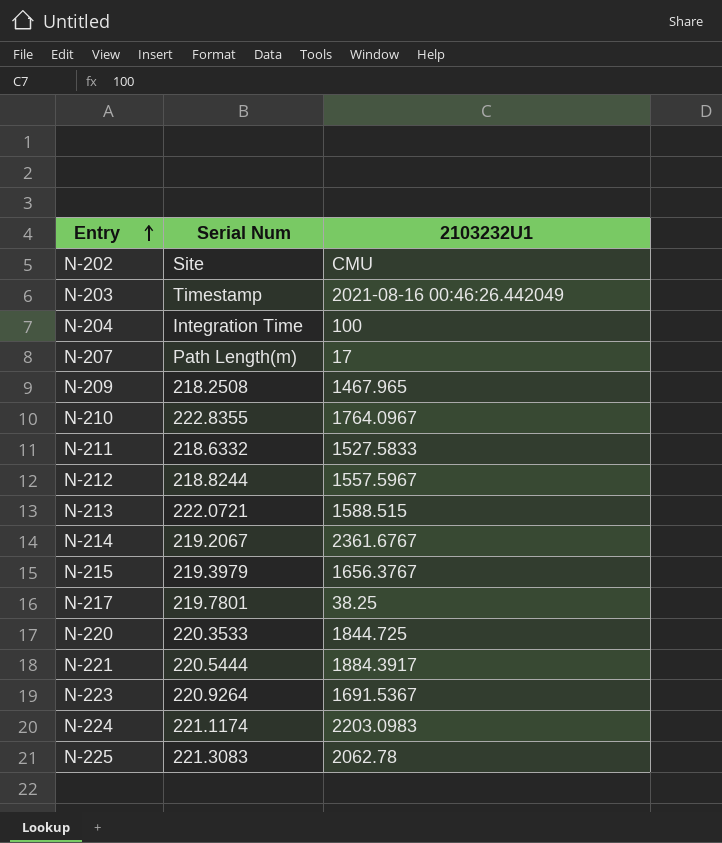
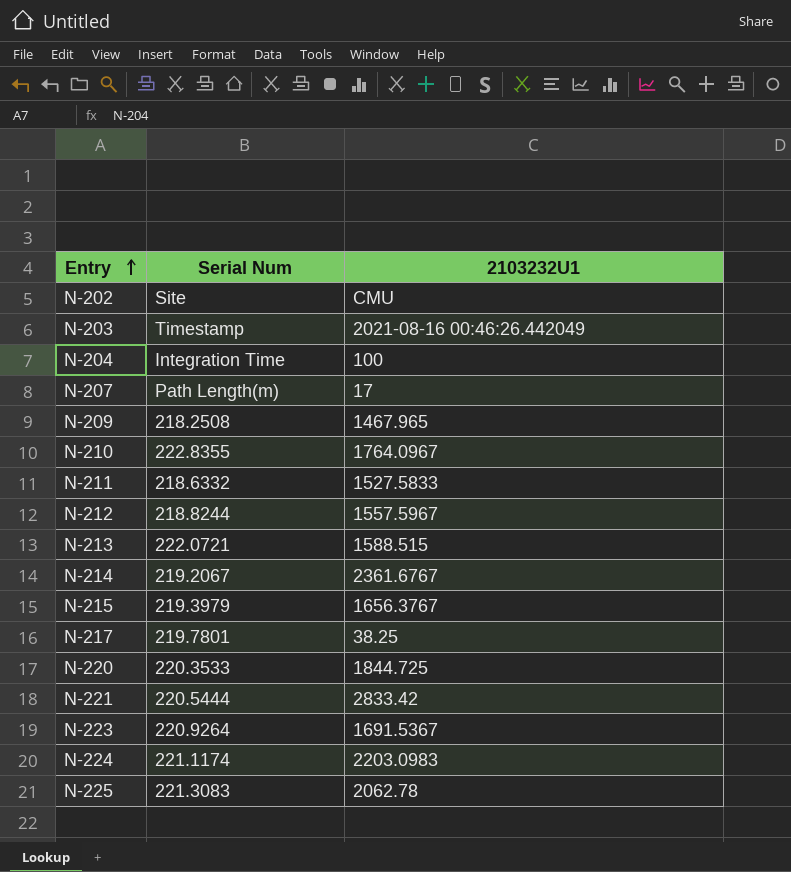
N-221 | 2103232U1: 1884.3917 -> 2833.42

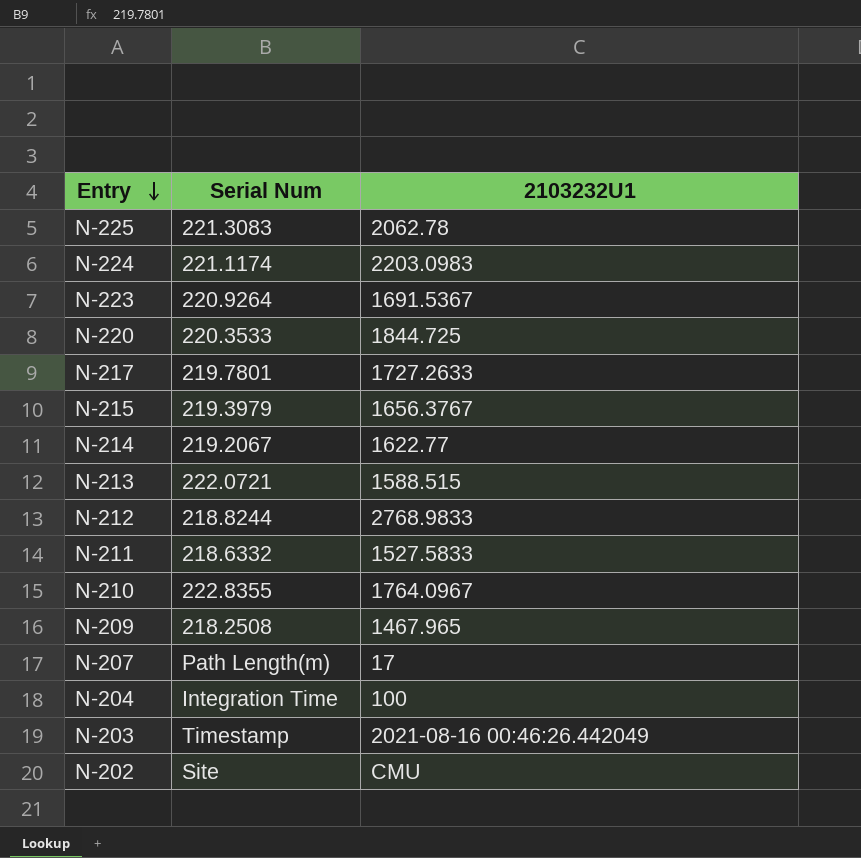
row order: Entry ascending -> Entry descending
row N-221: 220.5444 | 2833.42 -> none
N-217 | 2103232U1: 38.25 -> 1727.2633
N-214 | 2103232U1: 2361.6767 -> 1622.77
N-212 | 2103232U1: 1557.5967 -> 2768.9833

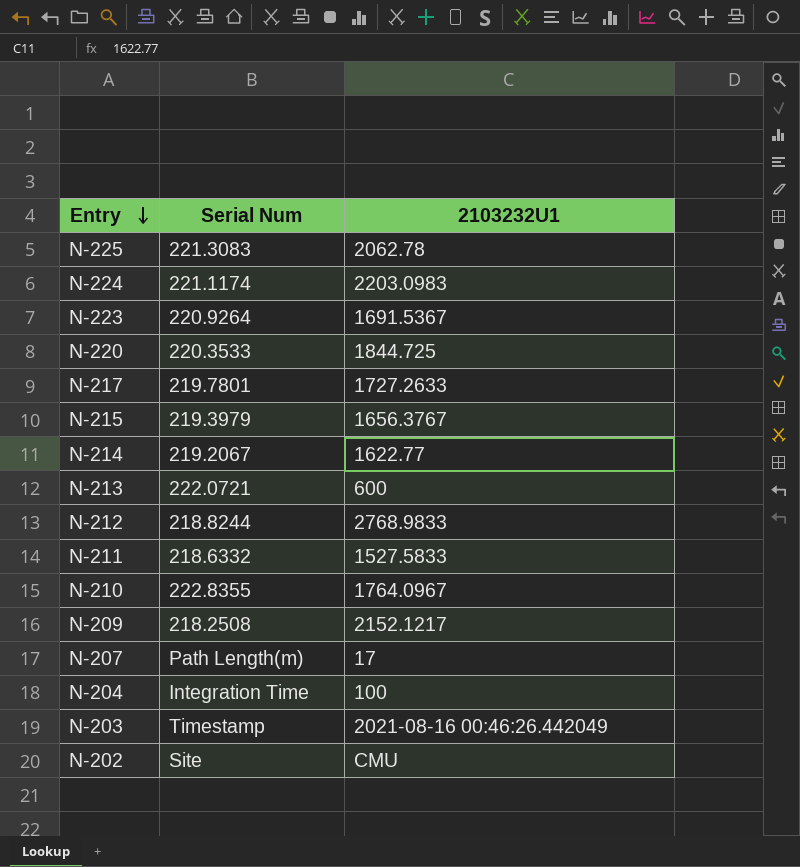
N-213 | 2103232U1: 1588.515 -> 600
N-209 | 2103232U1: 1467.965 -> 2152.1217

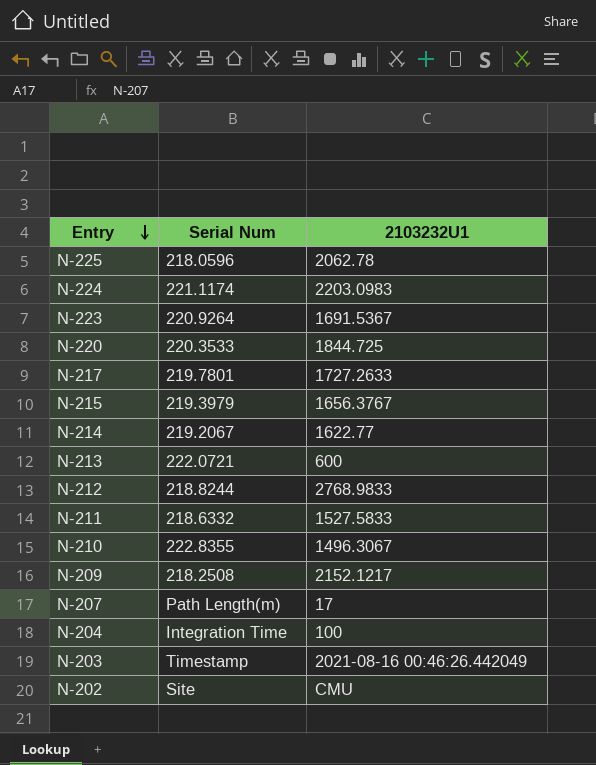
N-225 | Serial Num: 221.3083 -> 218.0596
N-210 | 2103232U1: 1764.0967 -> 1496.3067

